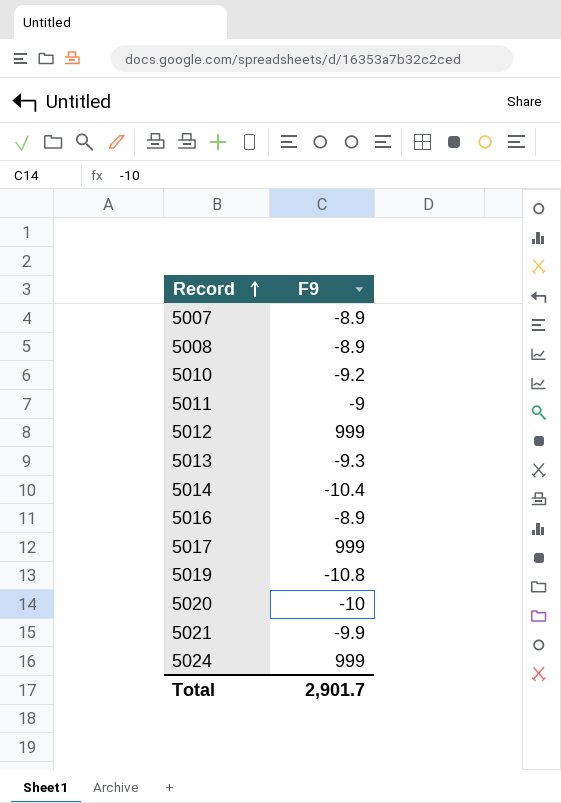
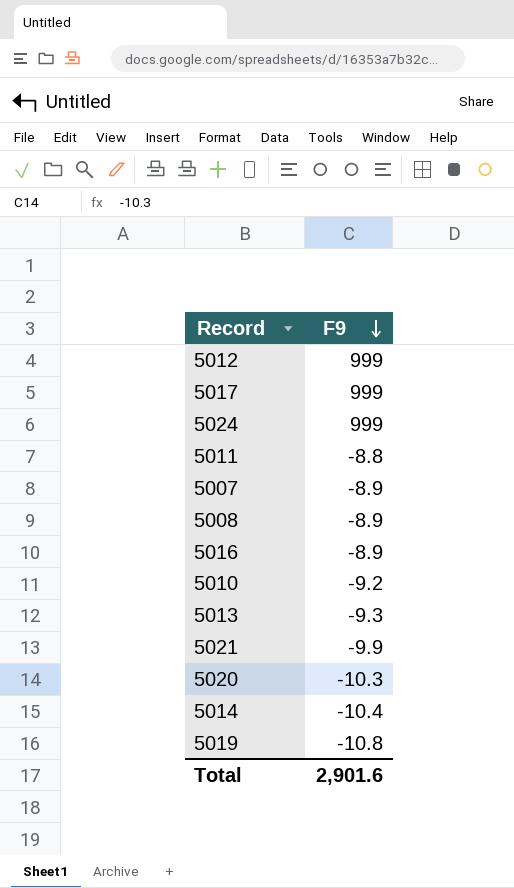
row order: Record ascending -> F9 descending
5011 | F9: -9 -> -8.8
5020 | F9: -10 -> -10.3
Total | F9: 2,901.7 -> 2,901.6

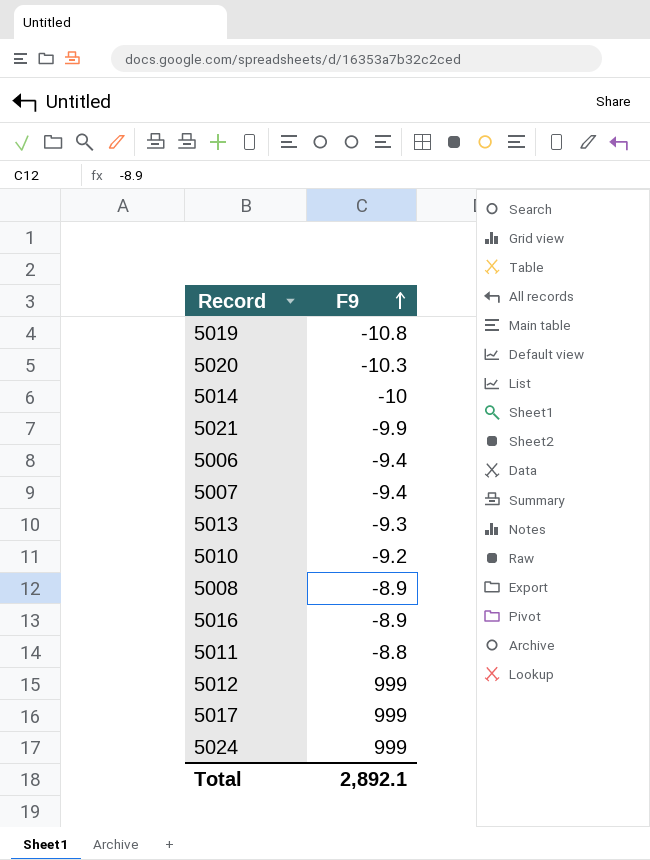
row order: F9 descending -> F9 ascending
5014 | F9: -10.4 -> -10
row 5006: none -> -9.4
5007 | F9: -8.9 -> -9.4
Total | F9: 2,901.6 -> 2,892.1

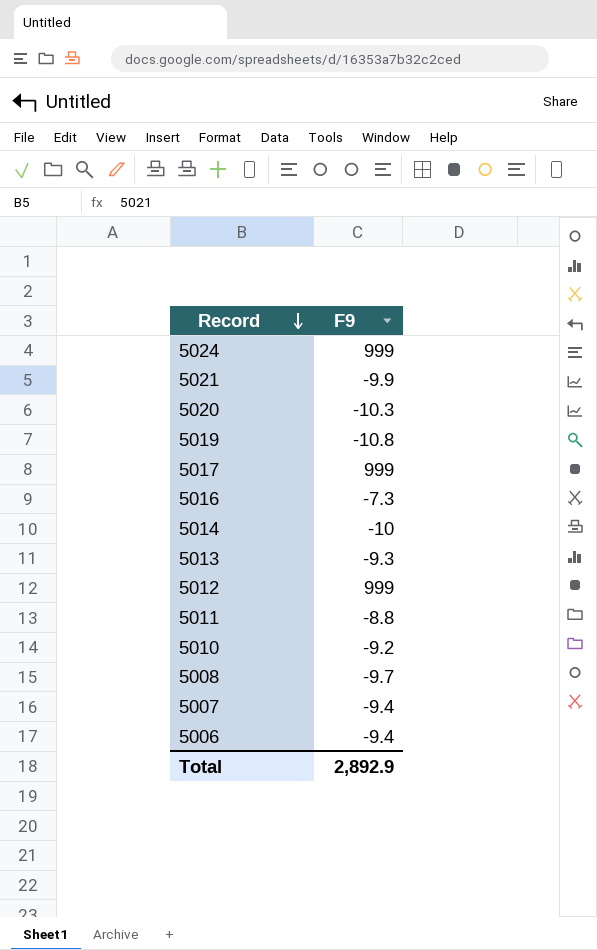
row order: F9 ascending -> Record descending
5016 | F9: -8.9 -> -7.3
5008 | F9: -8.9 -> -9.7
Total | F9: 2,892.1 -> 2,892.9

